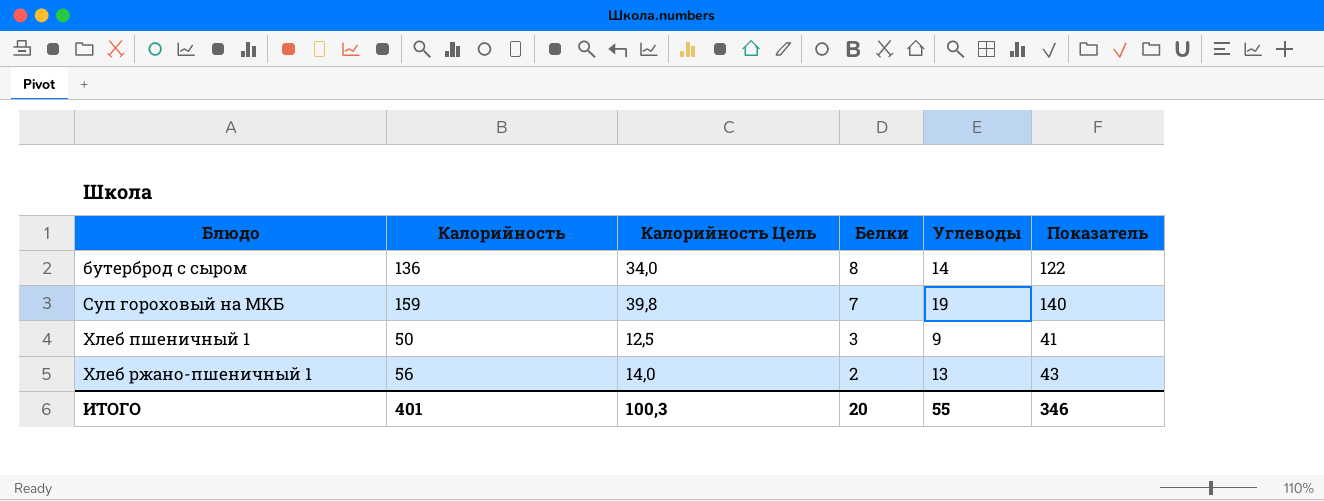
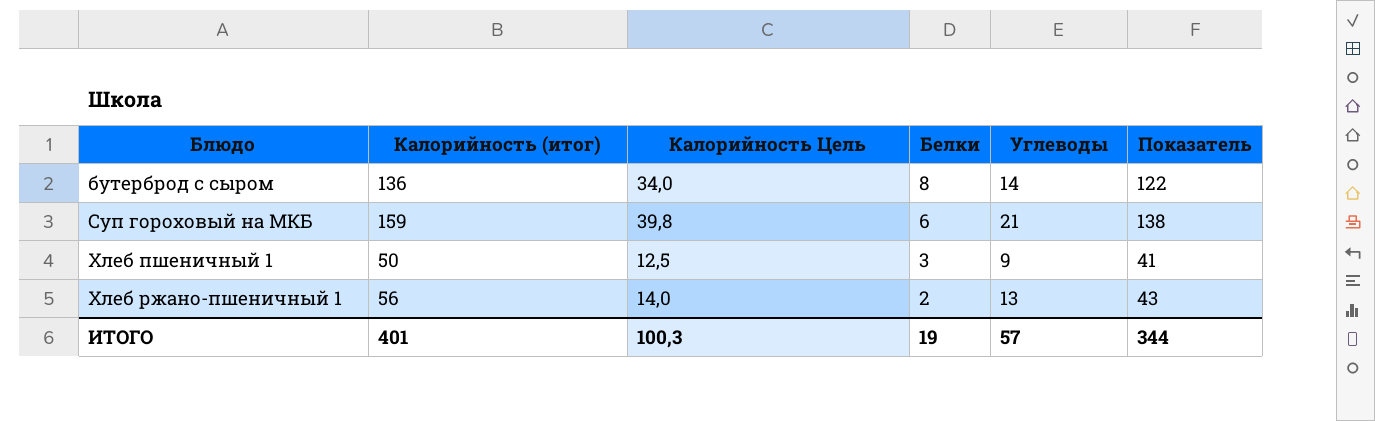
column name: Калорийность -> Калорийность (итог)
Суп гороховый на МКБ | Белки: 7 -> 6
Суп гороховый на МКБ | Углеводы: 19 -> 21
Суп гороховый на МКБ | Показатель: 140 -> 138
ИТОГО | Белки: 20 -> 19
ИТОГО | Углеводы: 55 -> 57
ИТОГО | Показатель: 346 -> 344

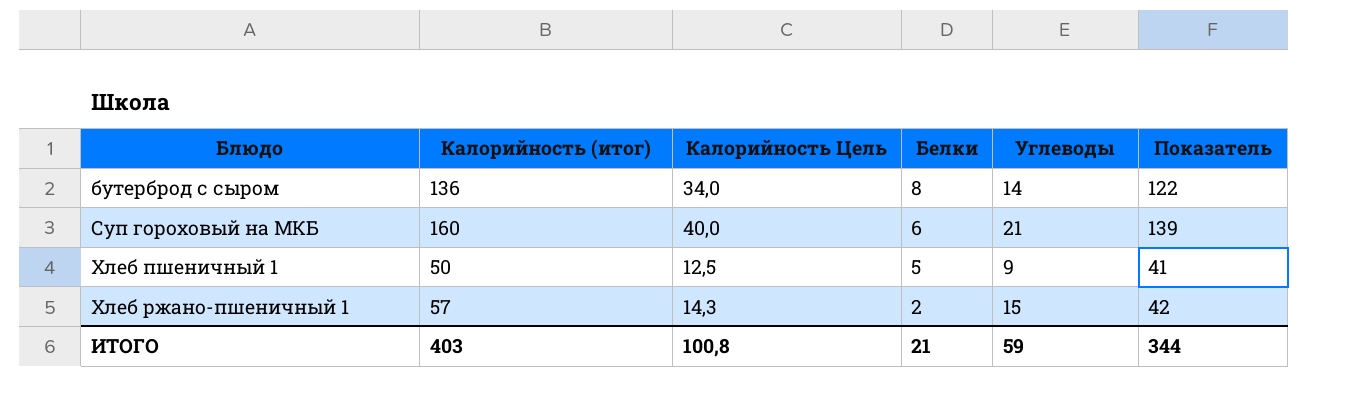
Суп гороховый на МКБ | Калорийность (итог): 159 -> 160
Суп гороховый на МКБ | Калорийность Цель: 39,8 -> 40,0
Суп гороховый на МКБ | Показатель: 138 -> 139
Хлеб пшеничный 1 | Белки: 3 -> 5
Хлеб ржано-пшеничный 1 | Калорийность (итог): 56 -> 57
Хлеб ржано-пшеничный 1 | Калорийность Цель: 14,0 -> 14,3
Хлеб ржано-пшеничный 1 | Углеводы: 13 -> 15
Хлеб ржано-пшеничный 1 | Показатель: 43 -> 42
ИТОГО | Калорийность (итог): 401 -> 403
ИТОГО | Калорийность Цель: 100,3 -> 100,8
ИТОГО | Белки: 19 -> 21
ИТОГО | Углеводы: 57 -> 59

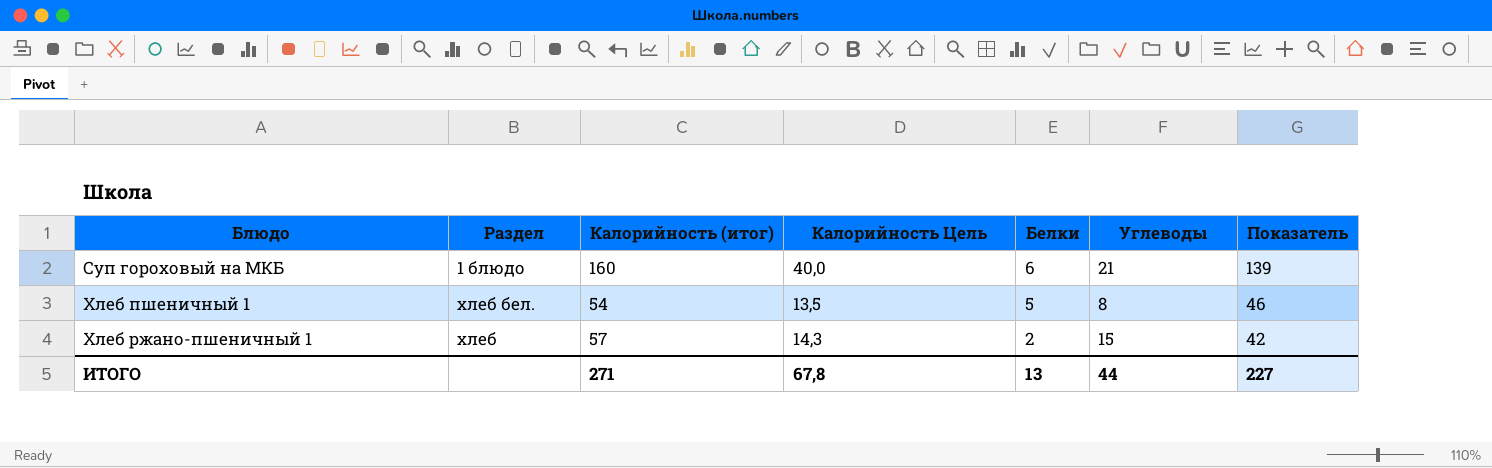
column Раздел | position: none -> 2
row бутерброд с сыром: 136 | 34,0 | 8 | 14 | 122 -> none
Хлеб пшеничный 1 | Калорийность (итог): 50 -> 54
Хлеб пшеничный 1 | Калорийность Цель: 12,5 -> 13,5
Хлеб пшеничный 1 | Углеводы: 9 -> 8
Хлеб пшеничный 1 | Показатель: 41 -> 46
ИТОГО | Калорийность (итог): 403 -> 271
ИТОГО | Калорийность Цель: 100,8 -> 67,8
ИТОГО | Белки: 21 -> 13
ИТОГО | Углеводы: 59 -> 44
ИТОГО | Показатель: 344 -> 227

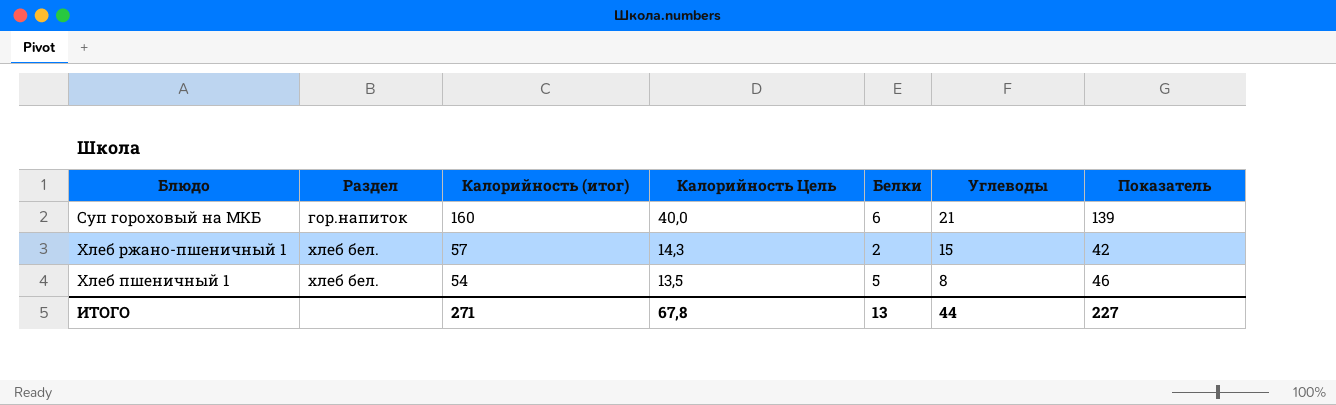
row order: Блюдо ascending -> Раздел ascending
Суп гороховый на МКБ | Раздел: 1 блюдо -> гор.напиток
Хлеб ржано-пшеничный 1 | Раздел: хлеб -> хлеб бел.

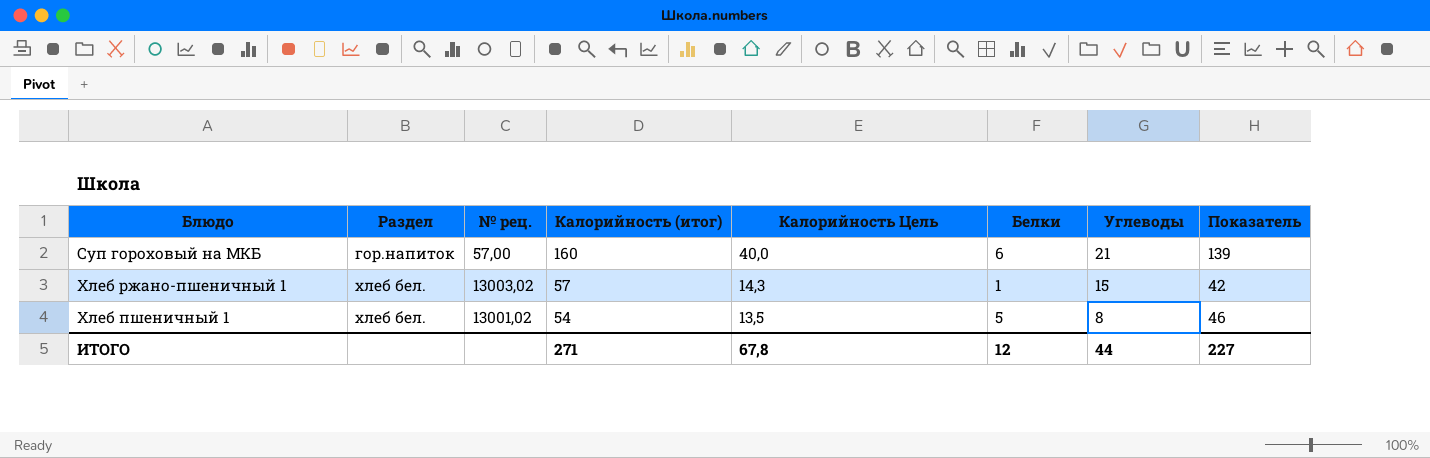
column № рец. | position: none -> 3
Хлеб ржано-пшеничный 1 | Белки: 2 -> 1
ИТОГО | Белки: 13 -> 12

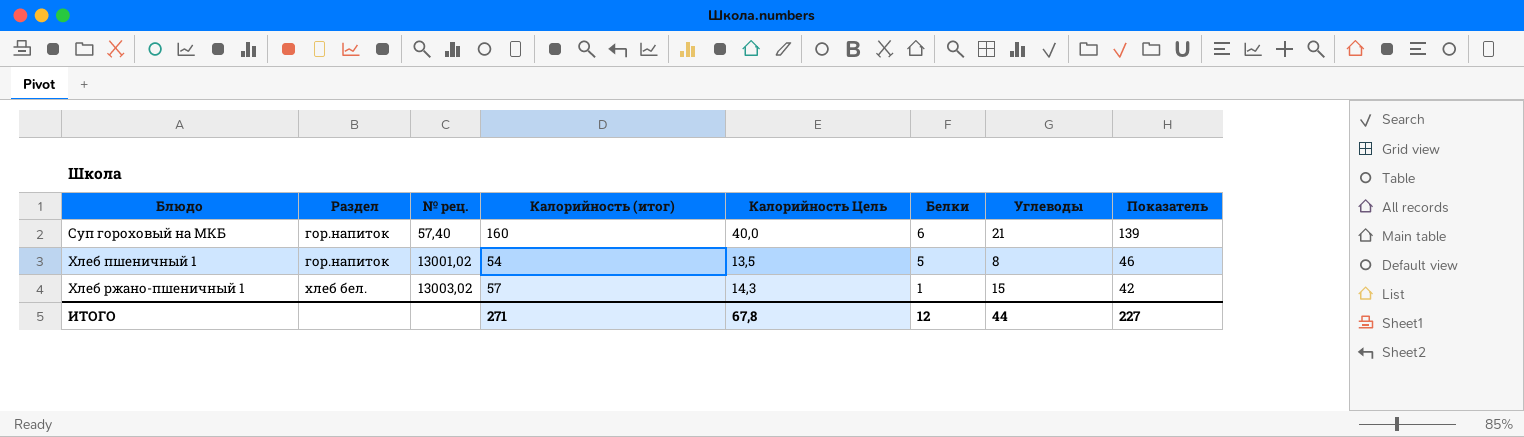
row order: Раздел ascending -> Блюдо ascending
Суп гороховый на МКБ | № рец.: 57,00 -> 57,40
Хлеб пшеничный 1 | Раздел: хлеб бел. -> гор.напиток

